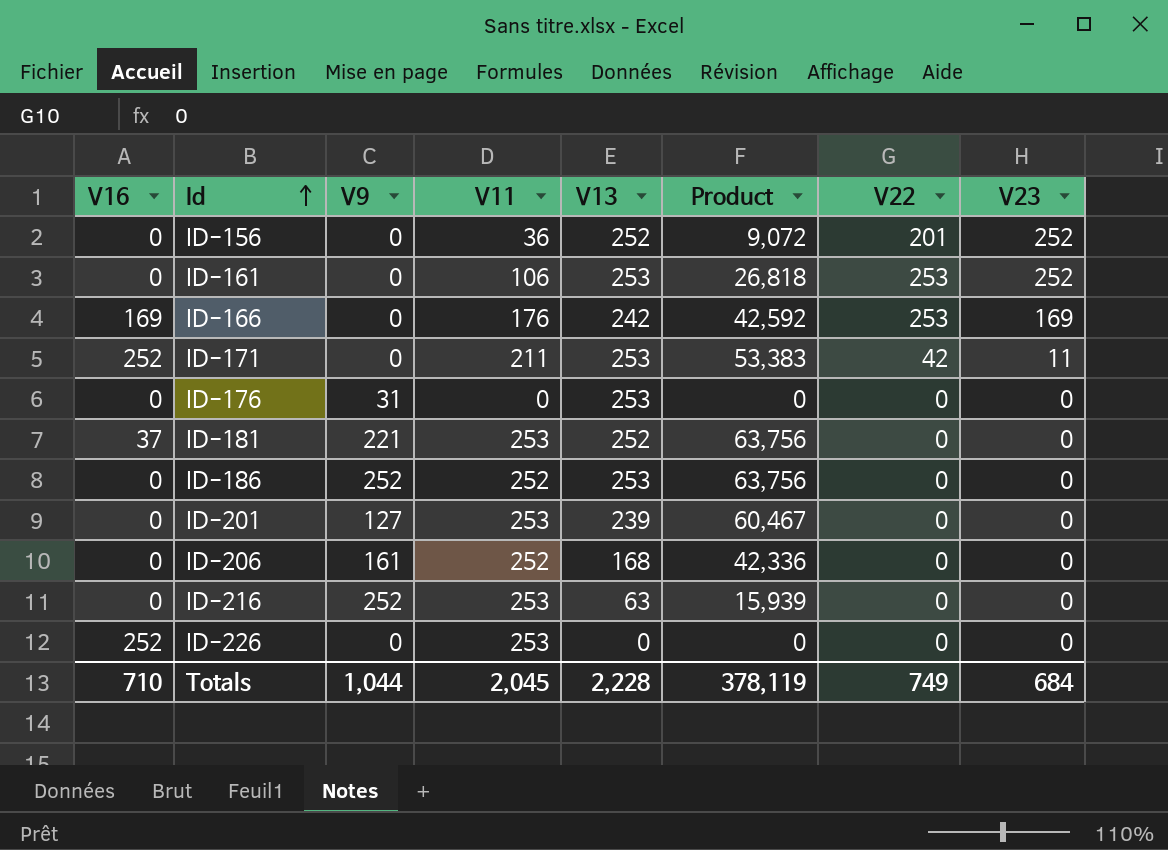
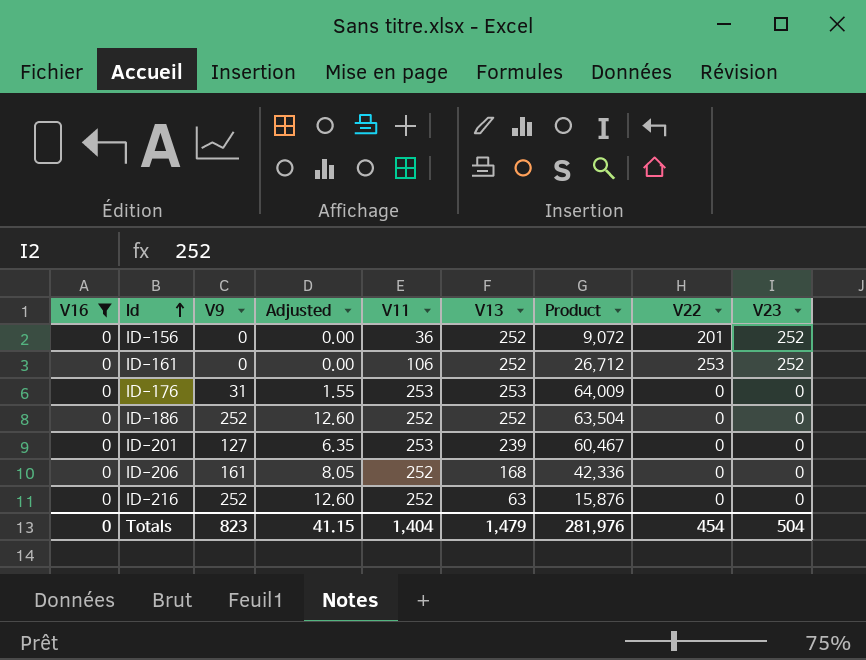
filter: none -> V16 = 0
column Adjusted | formula: none -> [V9] * 0.05
ID-161 | V13: 253 -> 252
ID-161 | Product: 26,818 -> 26,712
ID-176 | V11: 0 -> 253
ID-176 | Product: 0 -> 64,009
ID-186 | V13: 253 -> 252
ID-186 | Product: 63,756 -> 63,504
ID-216 | V11: 253 -> 252
ID-216 | Product: 15,939 -> 15,876
Totals | V16: 710 -> 0
Totals | V9: 1,044 -> 823
Totals | V11: 2,045 -> 1,404
Totals | V13: 2,228 -> 1,479
Totals | Product: 378,119 -> 281,976
Totals | V22: 749 -> 454
Totals | V23: 684 -> 504

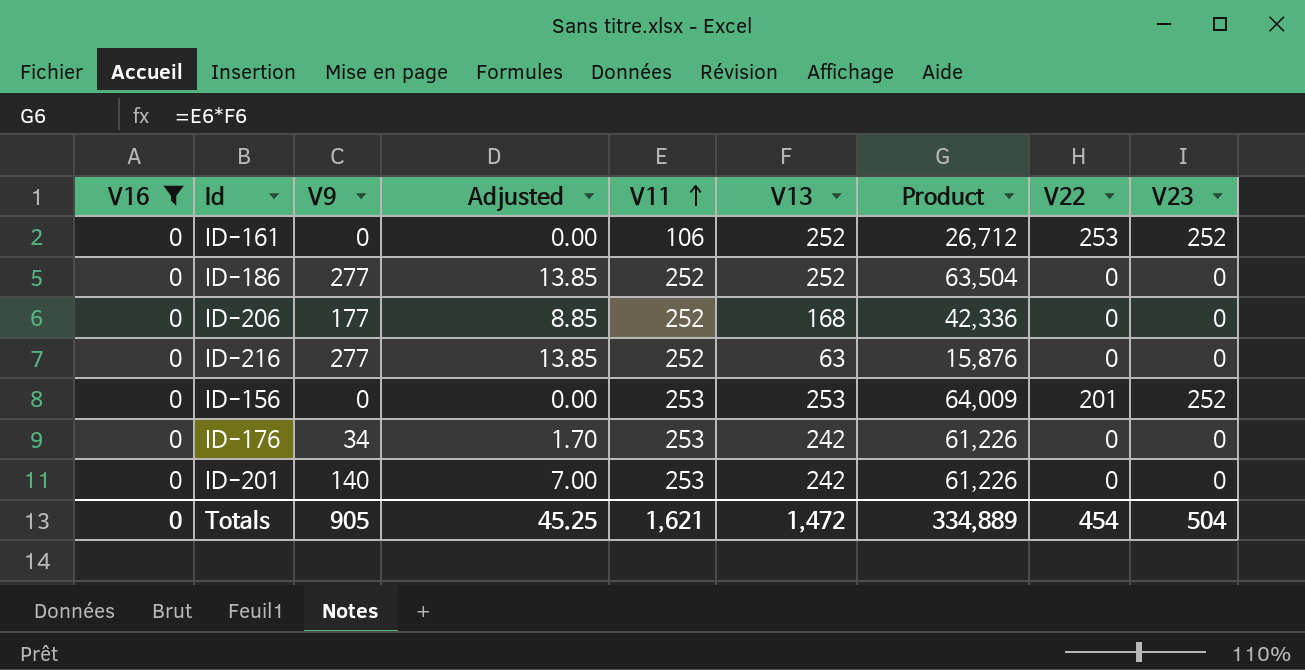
row order: Id ascending -> V11 ascending
ID-186 | V9: 252 -> 277
ID-186 | Adjusted: 12.60 -> 13.85
ID-206 | V9: 161 -> 177
ID-206 | Adjusted: 8.05 -> 8.85
ID-216 | V9: 252 -> 277
ID-216 | Adjusted: 12.60 -> 13.85
ID-156 | V11: 36 -> 253
ID-156 | V13: 252 -> 253
ID-156 | Product: 9,072 -> 64,009
ID-176 | V9: 31 -> 34
ID-176 | Adjusted: 1.55 -> 1.70
ID-176 | V13: 253 -> 242
ID-176 | Product: 64,009 -> 61,226
ID-201 | V9: 127 -> 140
ID-201 | Adjusted: 6.35 -> 7.00
ID-201 | V13: 239 -> 242
ID-201 | Product: 60,467 -> 61,226
Totals | V9: 823 -> 905
Totals | Adjusted: 41.15 -> 45.25
Totals | V11: 1,404 -> 1,621
Totals | V13: 1,479 -> 1,472
Totals | Product: 281,976 -> 334,889

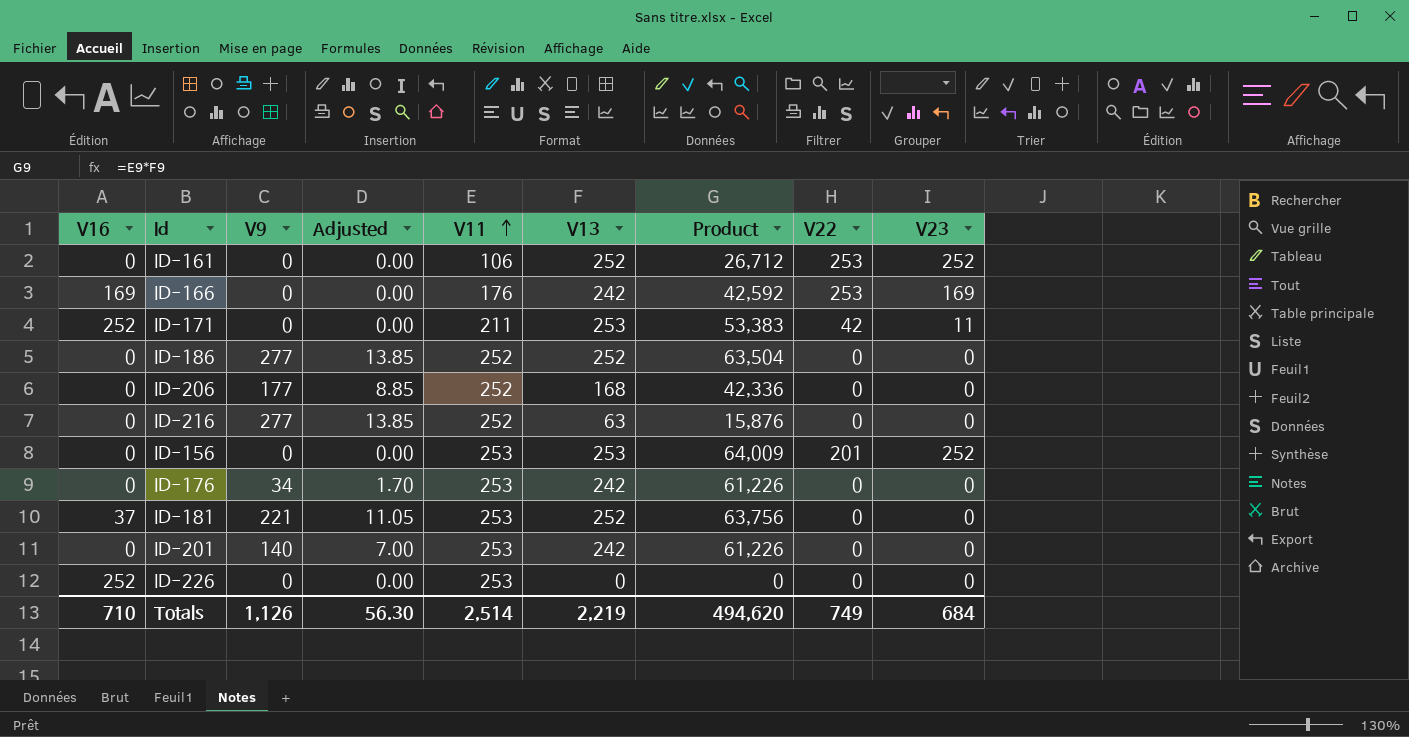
filter: V16 = 0 -> none
Totals | V16: 0 -> 710
Totals | V9: 905 -> 1,126
Totals | Adjusted: 45.25 -> 56.30
Totals | V11: 1,621 -> 2,514
Totals | V13: 1,472 -> 2,219
Totals | Product: 334,889 -> 494,620
Totals | V22: 454 -> 749
Totals | V23: 504 -> 684

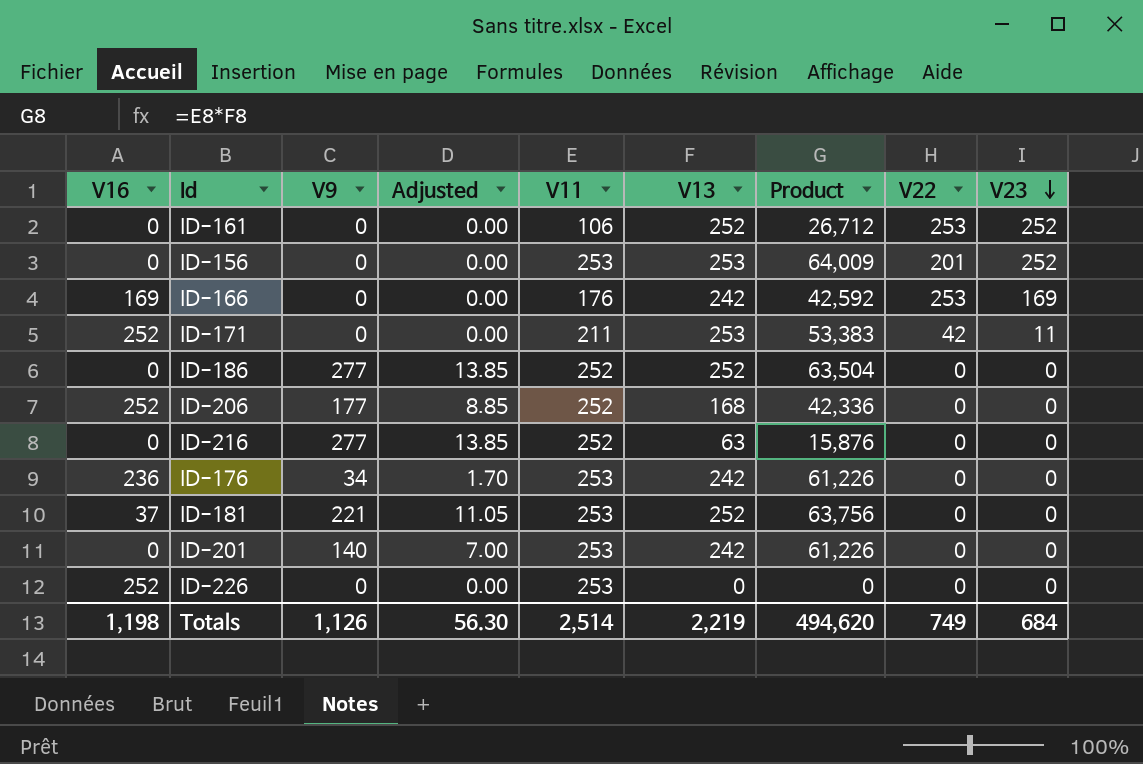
row order: V11 ascending -> V23 descending
ID-206 | V16: 0 -> 252
ID-176 | V16: 0 -> 236
Totals | V16: 710 -> 1,198

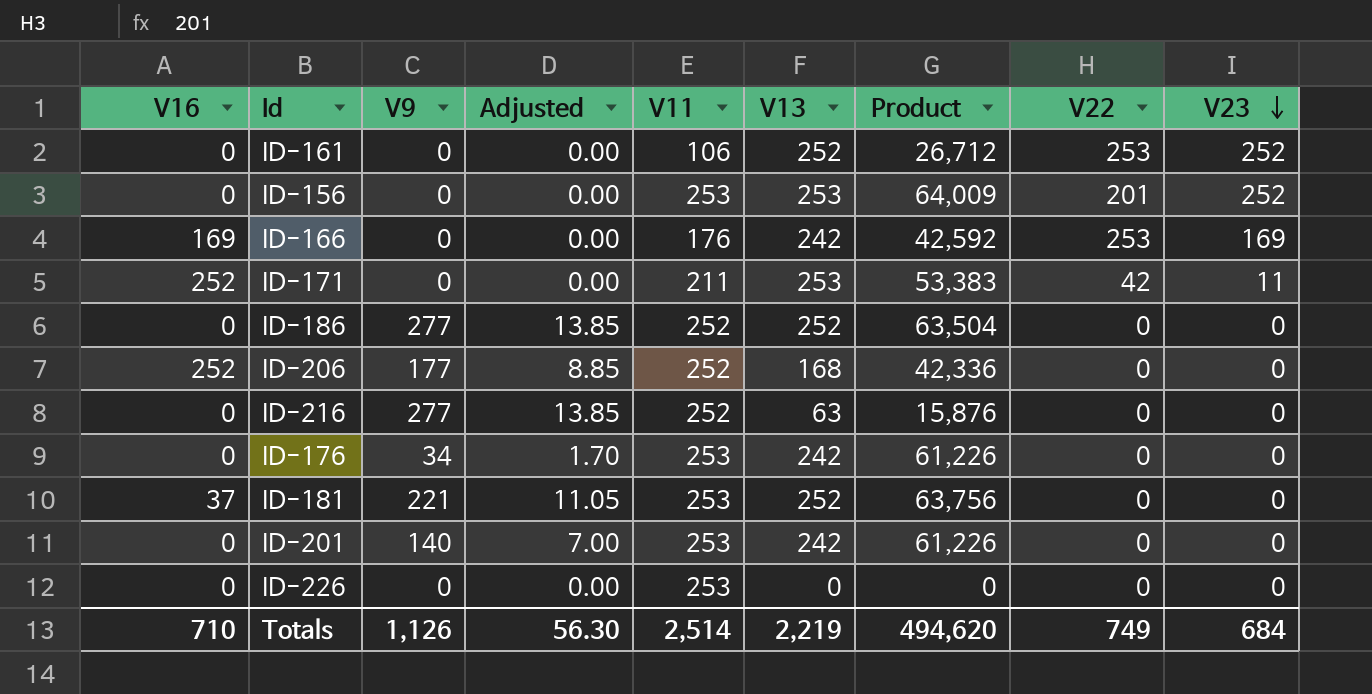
ID-176 | V16: 236 -> 0
ID-226 | V16: 252 -> 0
Totals | V16: 1,198 -> 710

